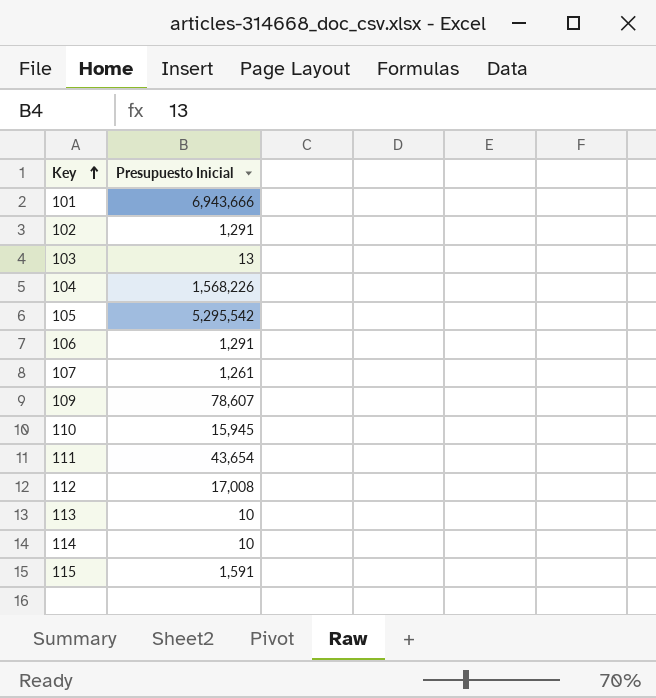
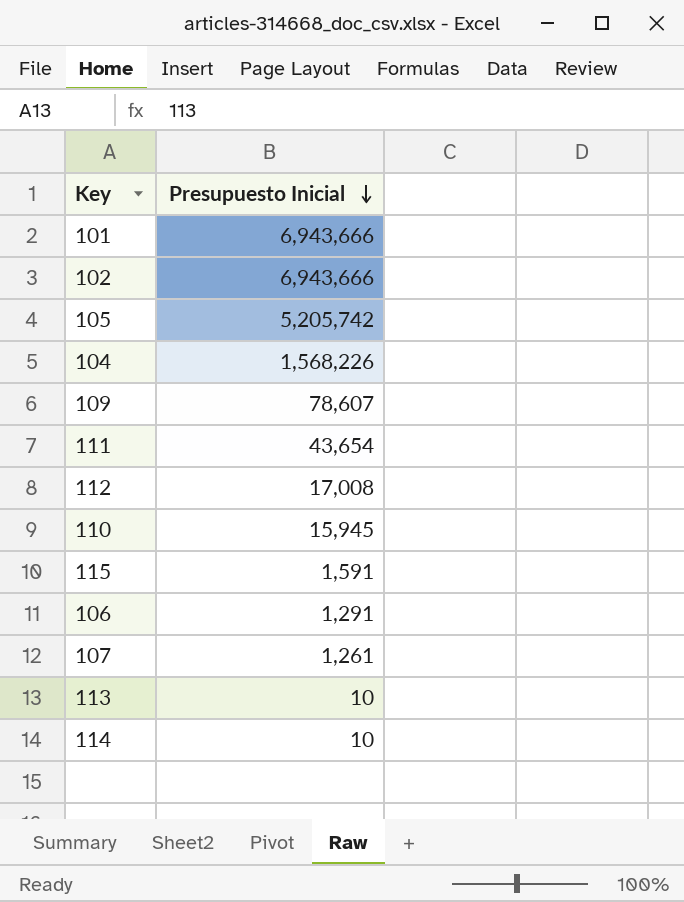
row order: Key ascending -> Presupuesto Inicial descending
row 103: 13 -> none
102 | Presupuesto Inicial: 1,291 -> 6,943,666
105 | Presupuesto Inicial: 5,295,542 -> 5,205,742

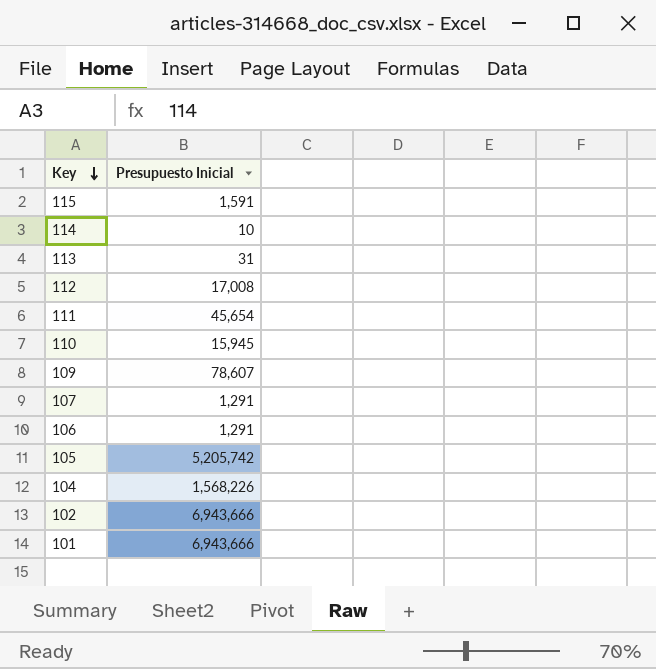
row order: Presupuesto Inicial descending -> Key descending
113 | Presupuesto Inicial: 10 -> 31
111 | Presupuesto Inicial: 43,654 -> 45,654
107 | Presupuesto Inicial: 1,261 -> 1,291

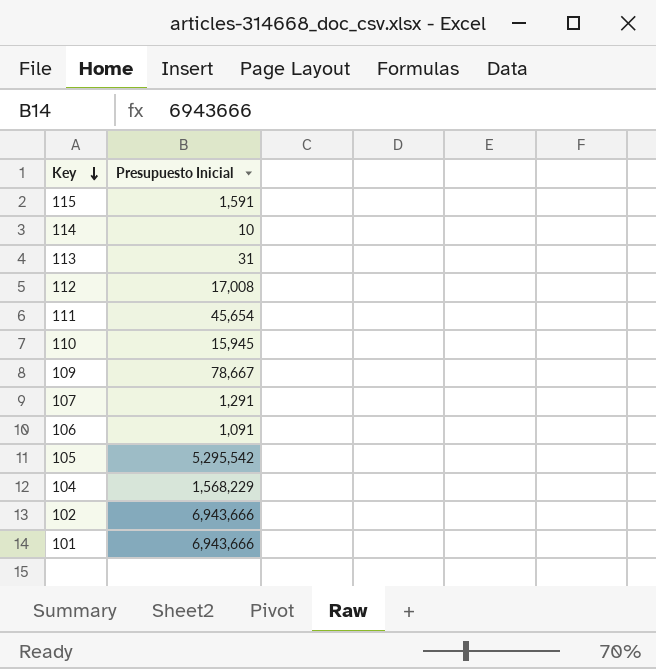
109 | Presupuesto Inicial: 78,607 -> 78,667
106 | Presupuesto Inicial: 1,291 -> 1,091
105 | Presupuesto Inicial: 5,205,742 -> 5,295,542
104 | Presupuesto Inicial: 1,568,226 -> 1,568,229

